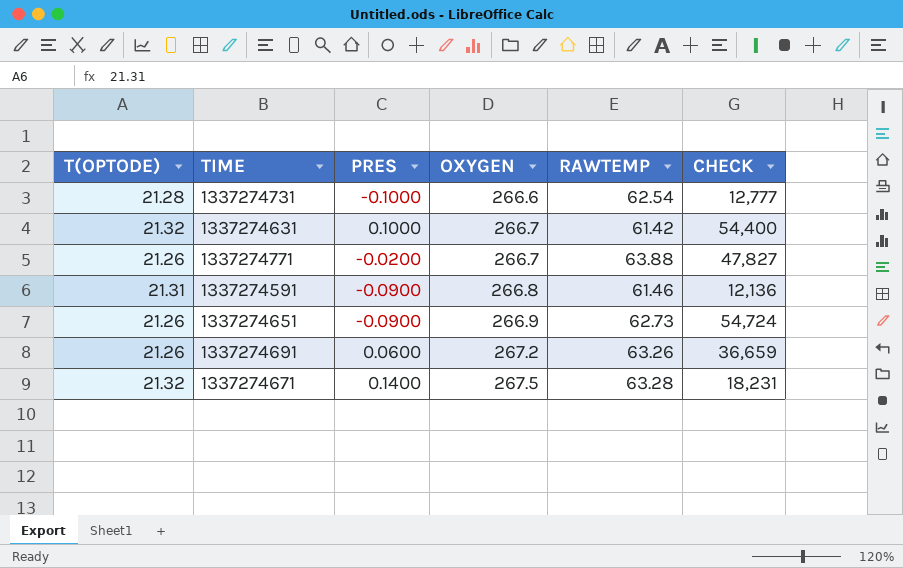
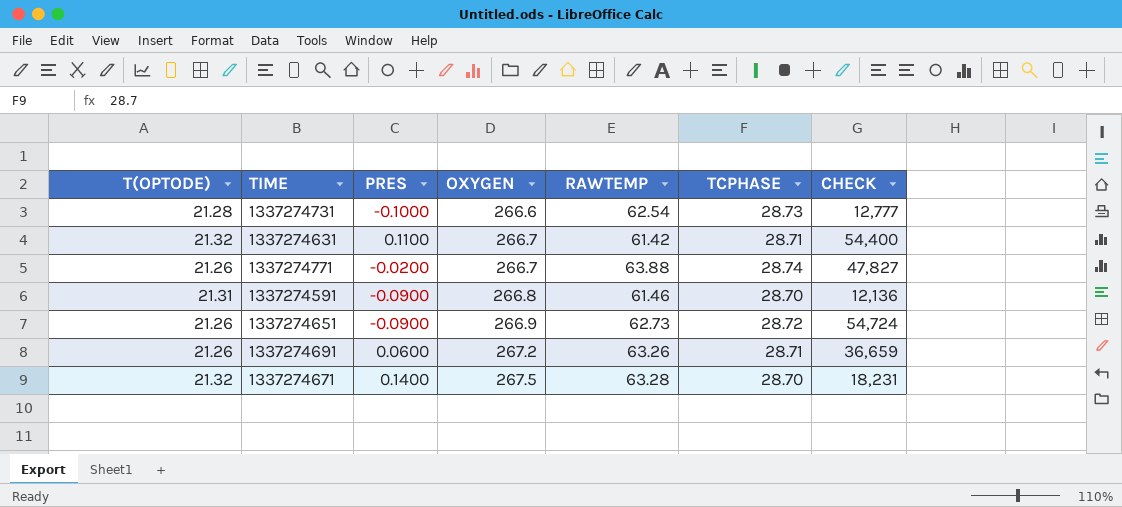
column TCPHASE | position: none -> 6
1337274631 | PRES: 0.1000 -> 0.1100

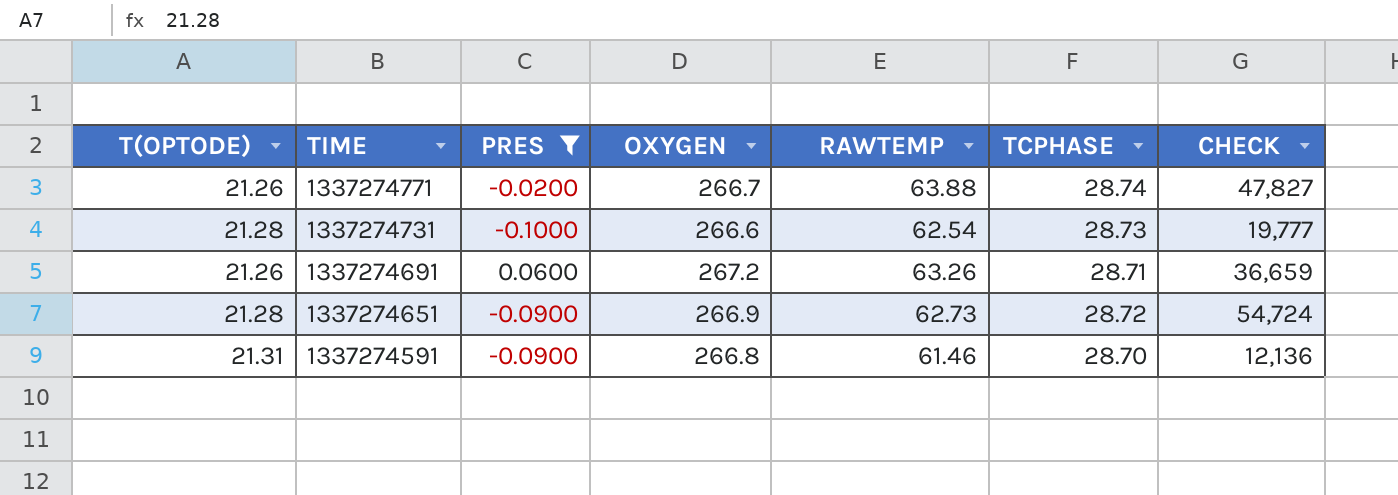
filter: none -> PRES <= 0.0600
row order: OXYGEN ascending -> TIME descending
1337274731 | CHECK: 12,777 -> 19,777
1337274651 | T(OPTODE): 21.26 -> 21.28

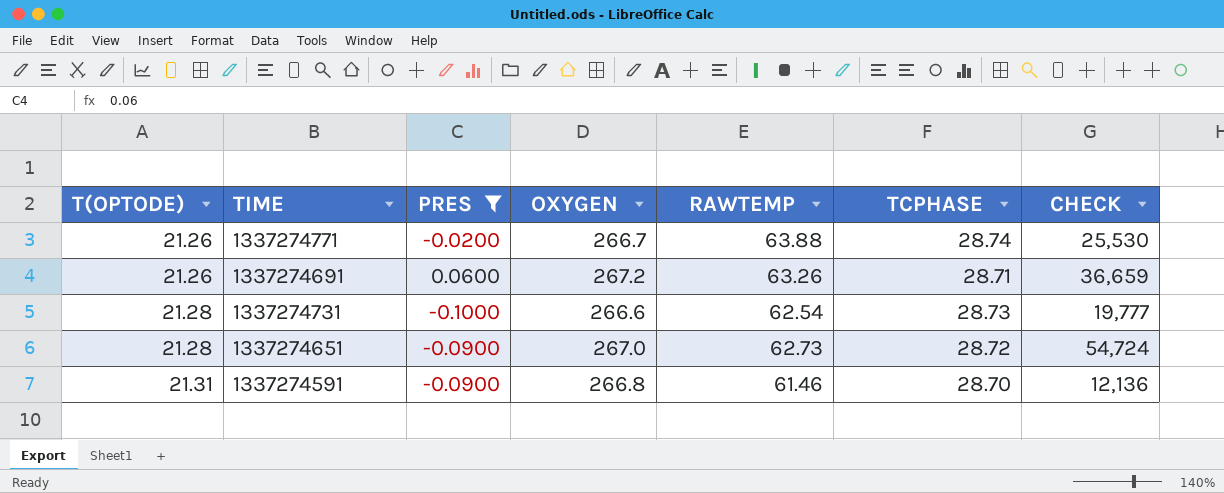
row order: TIME descending -> T(OPTODE) ascending
1337274771 | CHECK: 47,827 -> 25,530
1337274651 | OXYGEN: 266.9 -> 267.0

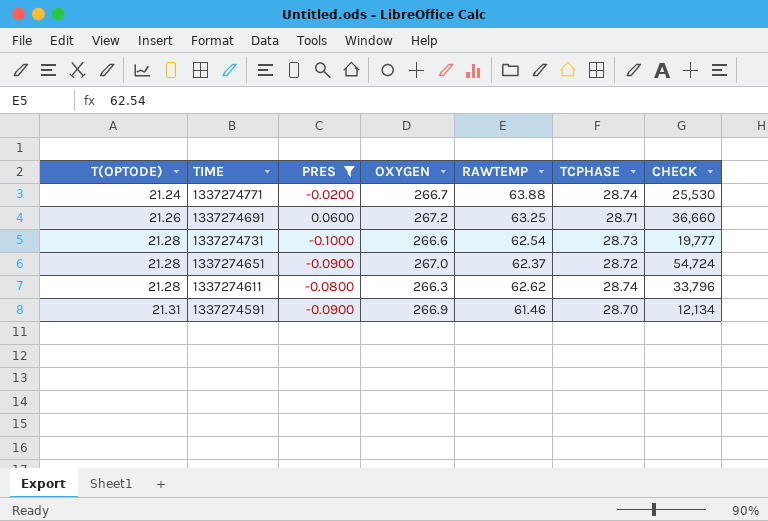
1337274771 | T(OPTODE): 21.26 -> 21.24
1337274691 | RAWTEMP: 63.26 -> 63.25
1337274691 | CHECK: 36,659 -> 36,660
1337274651 | RAWTEMP: 62.73 -> 62.37
row 1337274611: none -> 21.28 | -0.0800 | 266.3 | 62.62 | 28.74 | 33,796
1337274591 | OXYGEN: 266.8 -> 266.9
1337274591 | CHECK: 12,136 -> 12,134

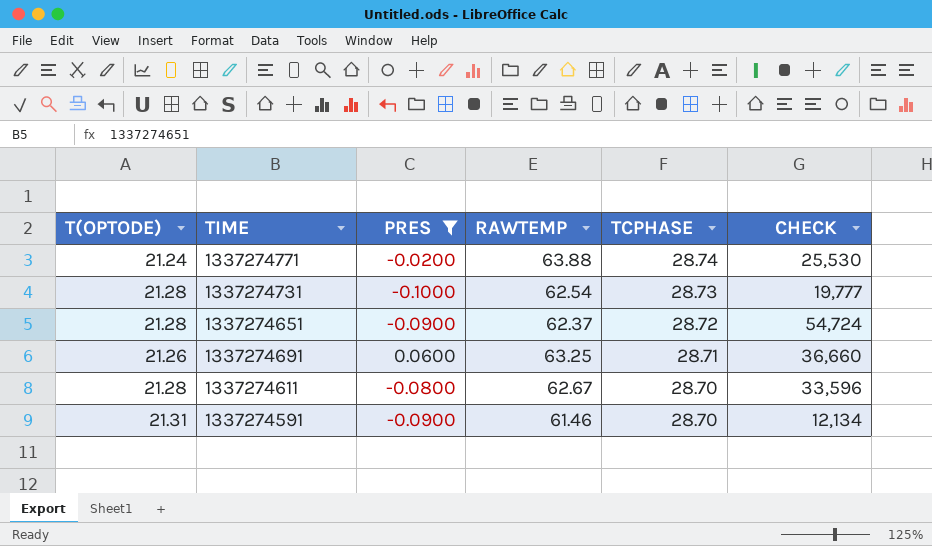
row order: T(OPTODE) ascending -> TCPHASE descending
column OXYGEN | position: 4 -> none
1337274611 | RAWTEMP: 62.62 -> 62.67
1337274611 | TCPHASE: 28.74 -> 28.70
1337274611 | CHECK: 33,796 -> 33,596

